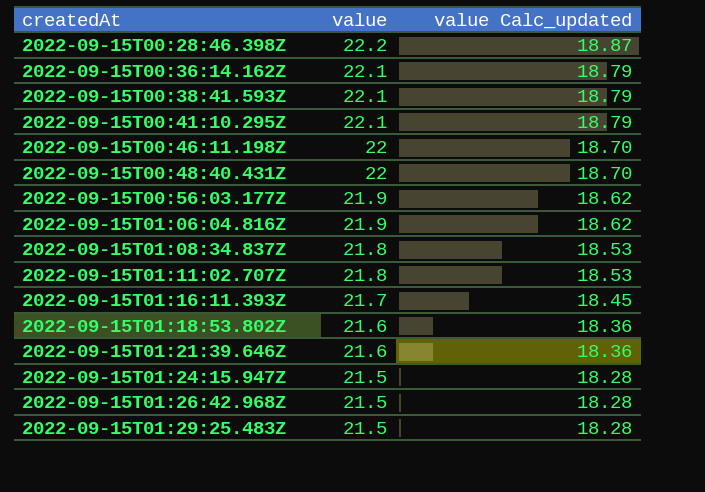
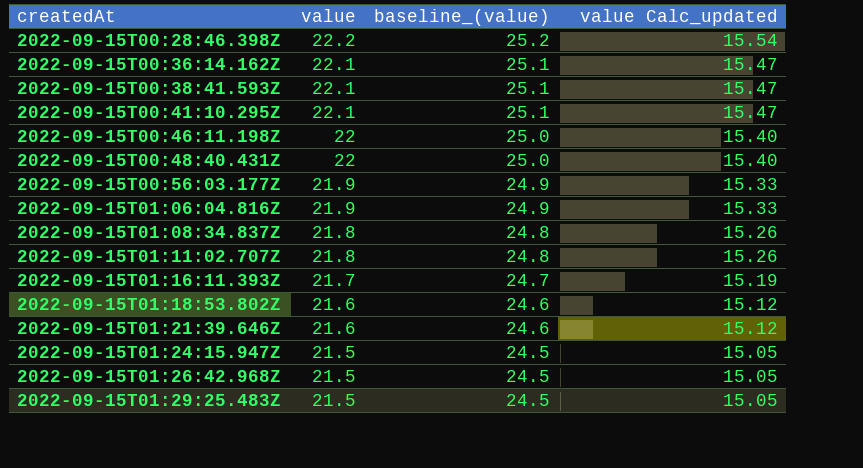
column baseline_(value) | formula: none -> [value] + 3
column value Calc_updated | formula: [value] * 0.85 -> [value] * 0.7

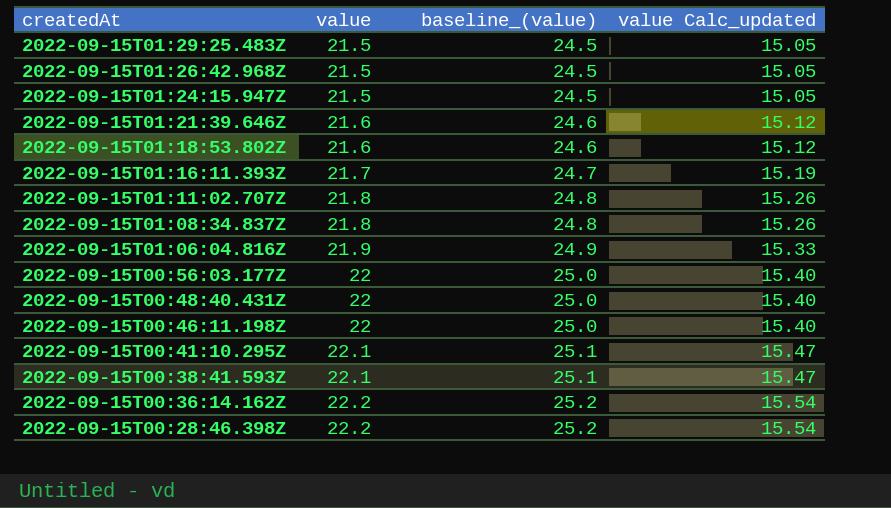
row order: createdAt ascending -> createdAt descending
2022-09-15T00:56:03.177Z | value: 21.9 -> 22
2022-09-15T00:56:03.177Z | baseline_(value): 24.9 -> 25.0
2022-09-15T00:56:03.177Z | value Calc_updated: 15.33 -> 15.40
2022-09-15T00:36:14.162Z | value: 22.1 -> 22.2
2022-09-15T00:36:14.162Z | baseline_(value): 25.1 -> 25.2
2022-09-15T00:36:14.162Z | value Calc_updated: 15.47 -> 15.54

